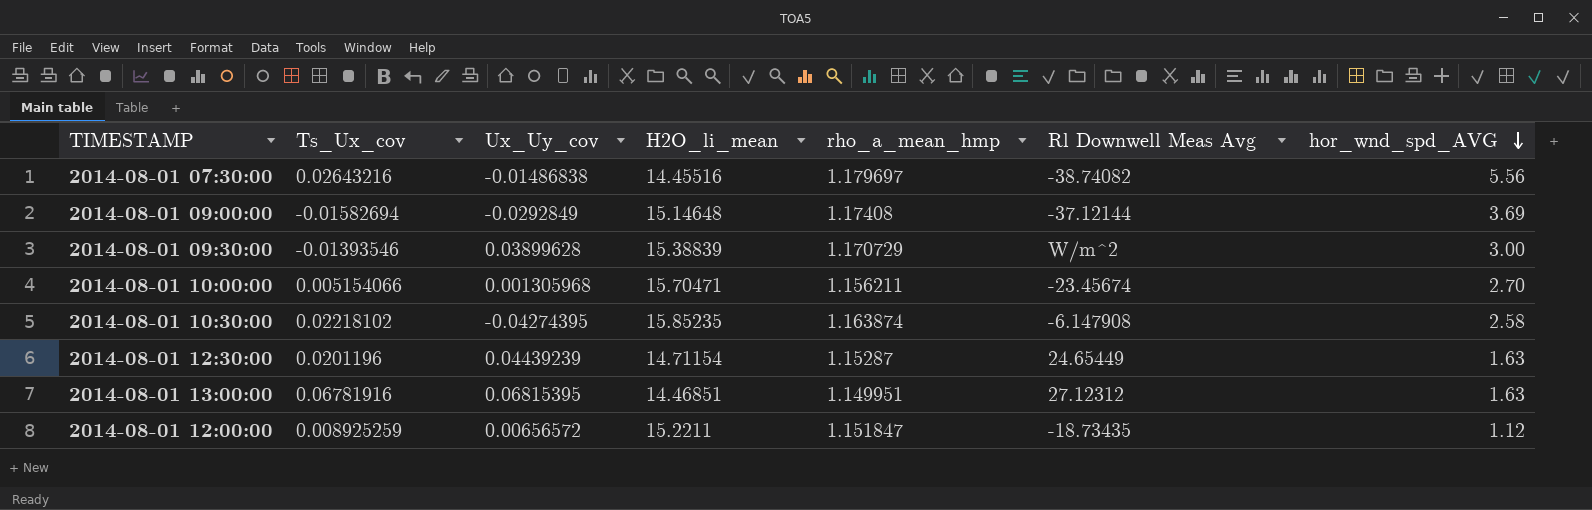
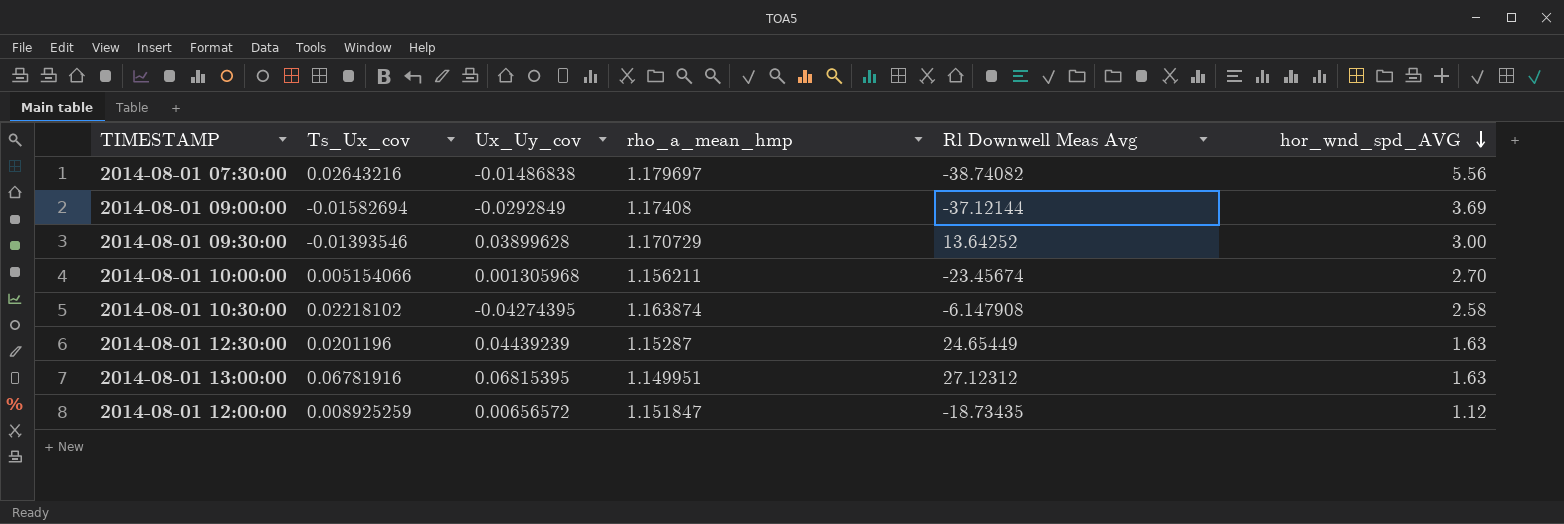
column H2O_li_mean | position: 4 -> none
2014-08-01 09:30:00 | Rl Downwell Meas Avg: W/m^2 -> 13.64252

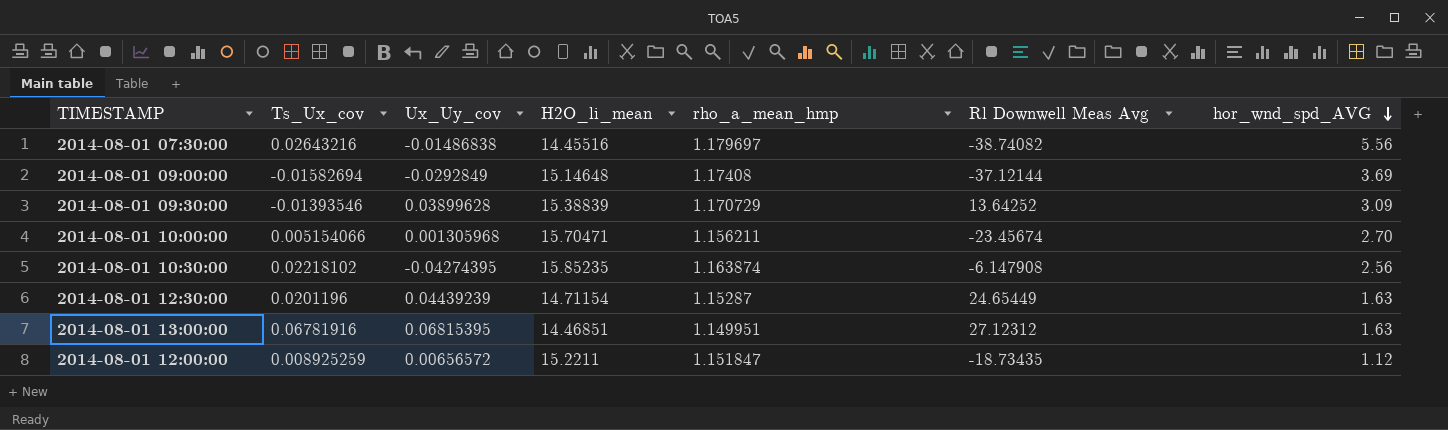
column H2O_li_mean | position: none -> 4
2014-08-01 09:30:00 | hor_wnd_spd_AVG: 3.00 -> 3.09
2014-08-01 10:30:00 | hor_wnd_spd_AVG: 2.58 -> 2.56

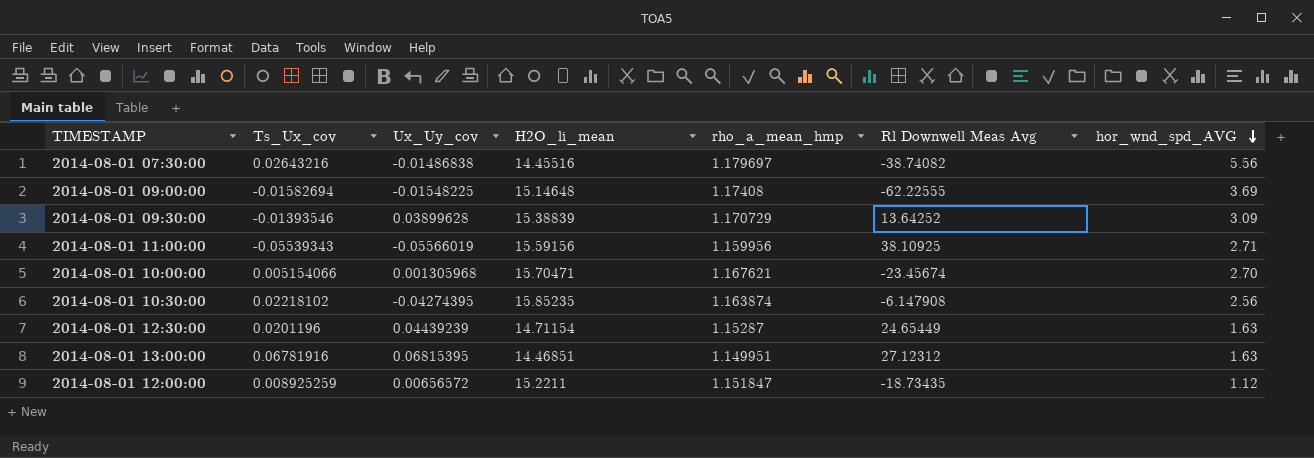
2014-08-01 09:00:00 | Ux_Uy_cov: -0.0292849 -> -0.01548225
2014-08-01 09:00:00 | Rl Downwell Meas Avg: -37.12144 -> -62.22555
row 2014-08-01 11:00:00: none -> -0.05539343 | -0.05566019 | 15.59156 | 1.159956 | 38.10925 | 2.71
2014-08-01 10:00:00 | rho_a_mean_hmp: 1.156211 -> 1.167621

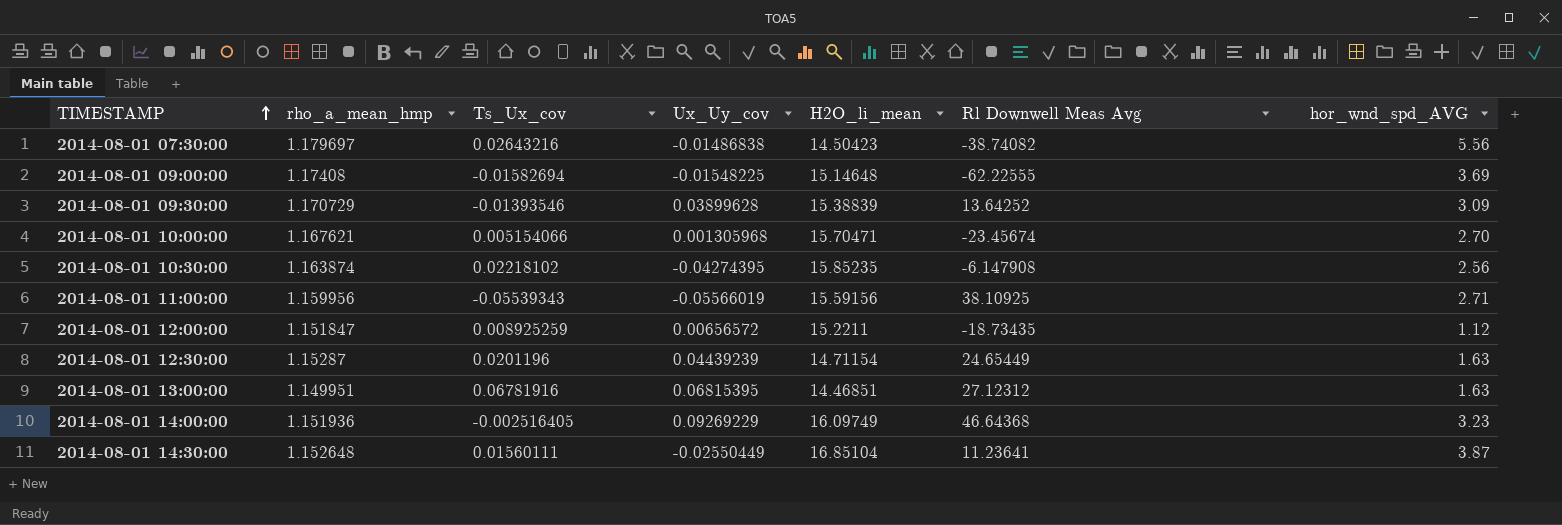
row order: hor_wnd_spd_AVG descending -> TIMESTAMP ascending
column rho_a_mean_hmp | position: 5 -> 2
2014-08-01 07:30:00 | H2O_li_mean: 14.45516 -> 14.50423
row 2014-08-01 14:00:00: none -> 1.151936 | -0.002516405 | 0.09269229 | 16.09749 | 46.64368 | 3.23
row 2014-08-01 14:30:00: none -> 1.152648 | 0.01560111 | -0.02550449 | 16.85104 | 11.23641 | 3.87

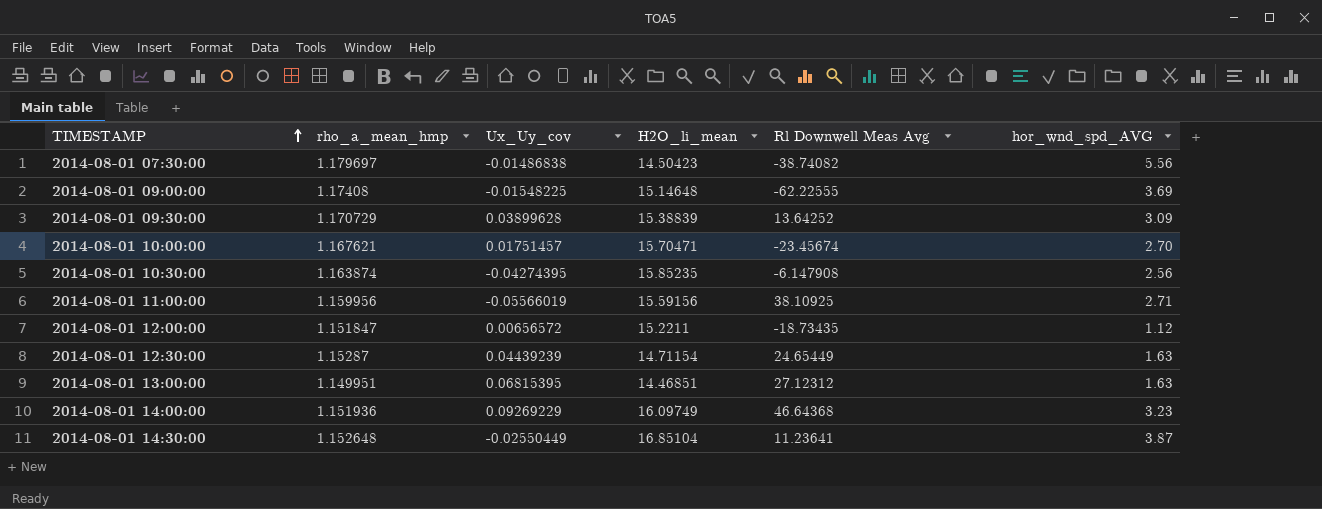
column Ts_Ux_cov | position: 3 -> none
2014-08-01 10:00:00 | Ux_Uy_cov: 0.001305968 -> 0.01751457

